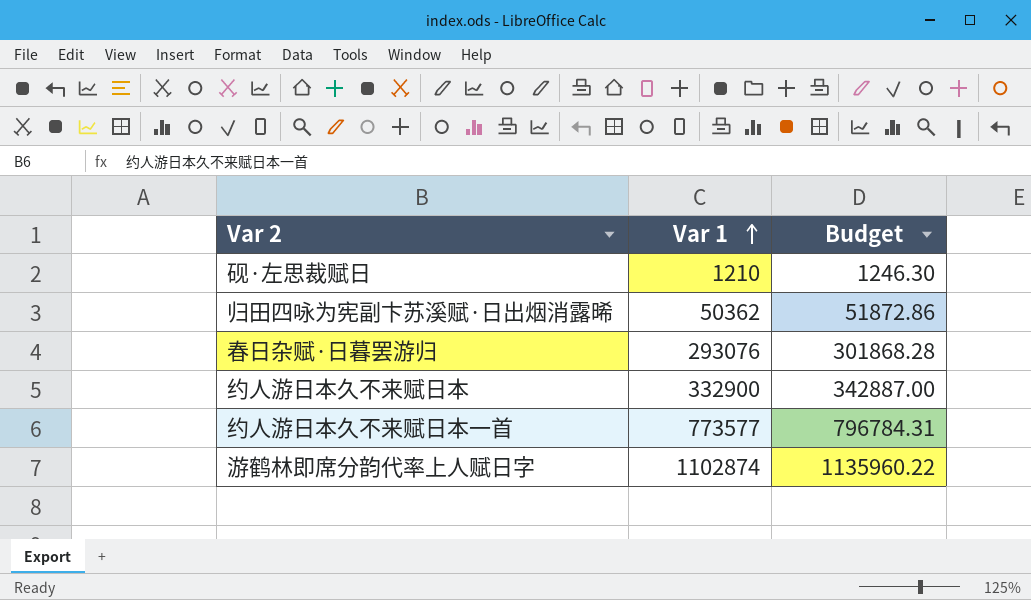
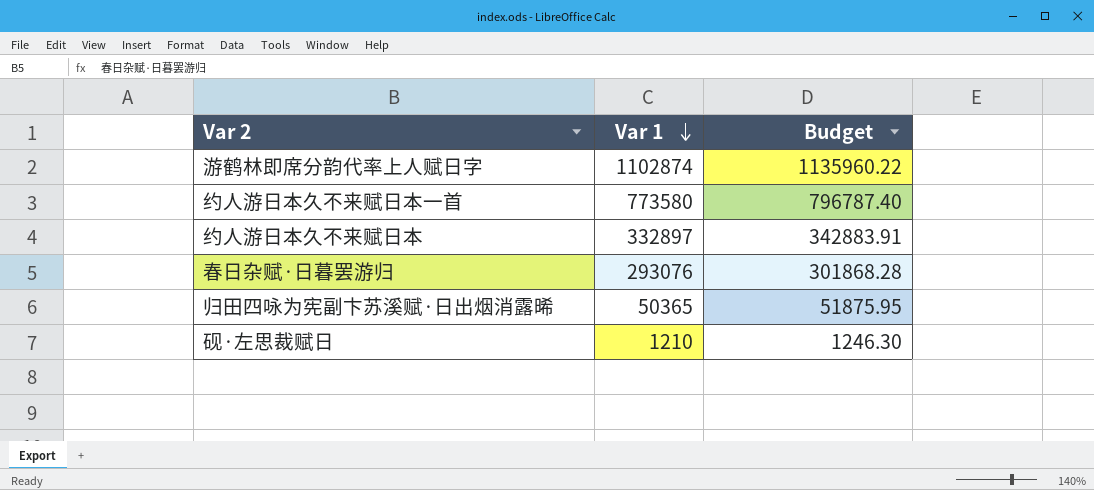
row order: Var 1 ascending -> Var 1 descending
约人游日本久不来赋日本一首 | Var 1: 773577 -> 773580
约人游日本久不来赋日本一首 | Budget: 796784.31 -> 796787.40
约人游日本久不来赋日本 | Var 1: 332900 -> 332897
约人游日本久不来赋日本 | Budget: 342887.00 -> 342883.91
归田四咏为宪副卞苏溪赋·日出烟消露晞 | Var 1: 50362 -> 50365
归田四咏为宪副卞苏溪赋·日出烟消露晞 | Budget: 51872.86 -> 51875.95

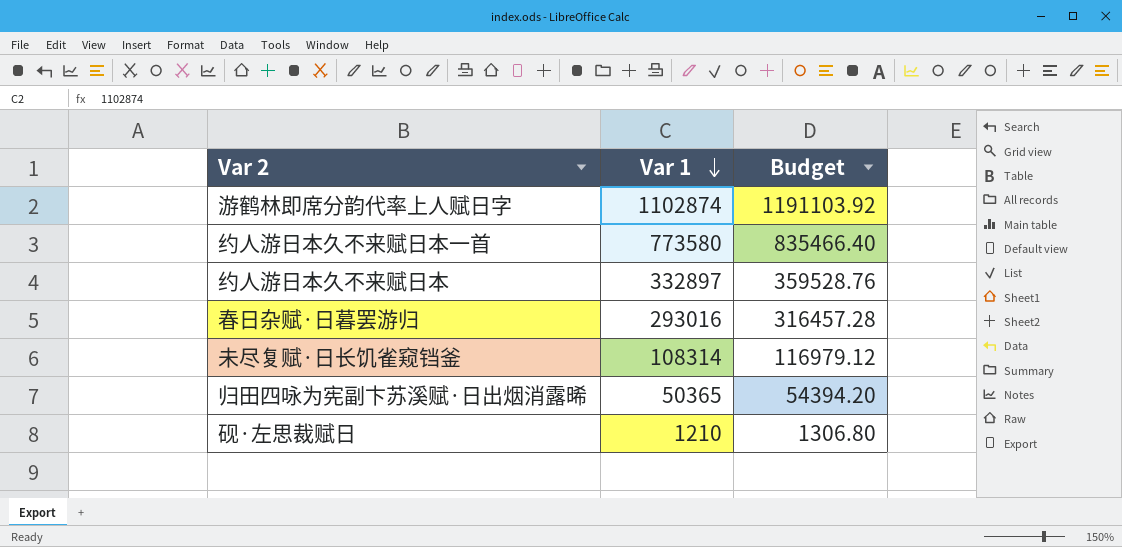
column Budget | formula: [Var 1] * 1.03 -> [Var 1] * 1.08
春日杂赋·日暮罢游归 | Var 1: 293076 -> 293016
row 未尽复赋·日长饥雀窥铛釜: none -> 108314 | 116979.12

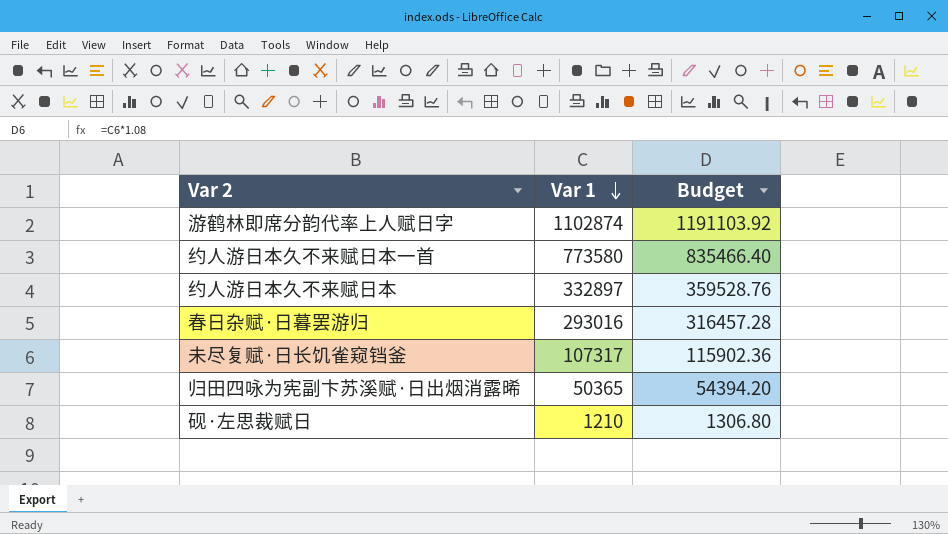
未尽复赋·日长饥雀窥铛釜 | Var 1: 108314 -> 107317
未尽复赋·日长饥雀窥铛釜 | Budget: 116979.12 -> 115902.36

